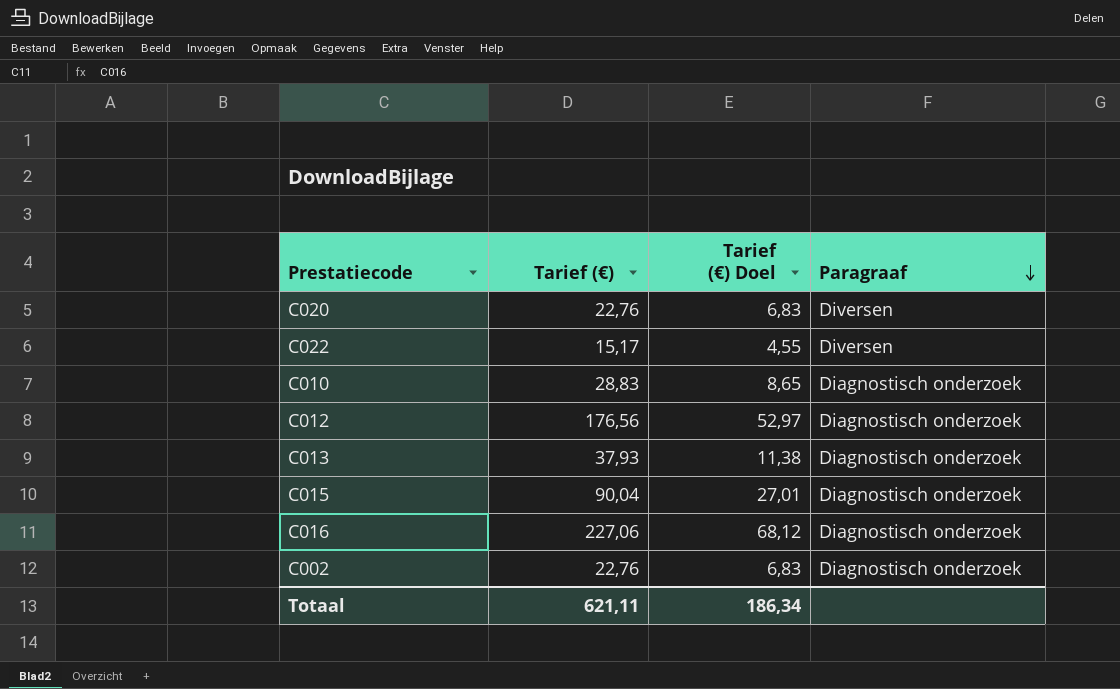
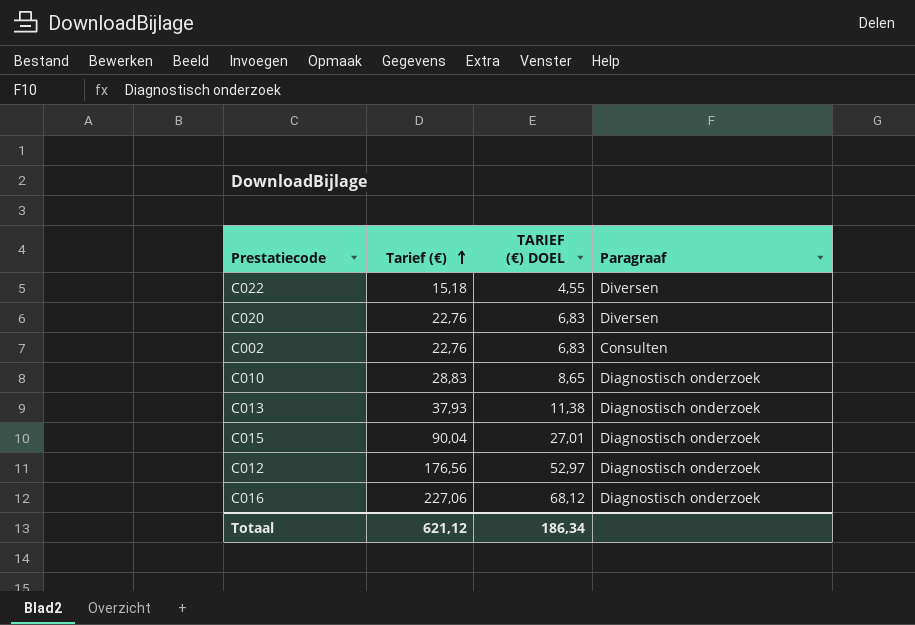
row order: Paragraaf descending -> Tarief (€) ascending
column name: Tarief (€) Doel -> TARIEF (€) DOEL
C022 | Tarief (€): 15,17 -> 15,18
C002 | Paragraaf: Diagnostisch onderzoek -> Consulten
Totaal | Tarief (€): 621,11 -> 621,12

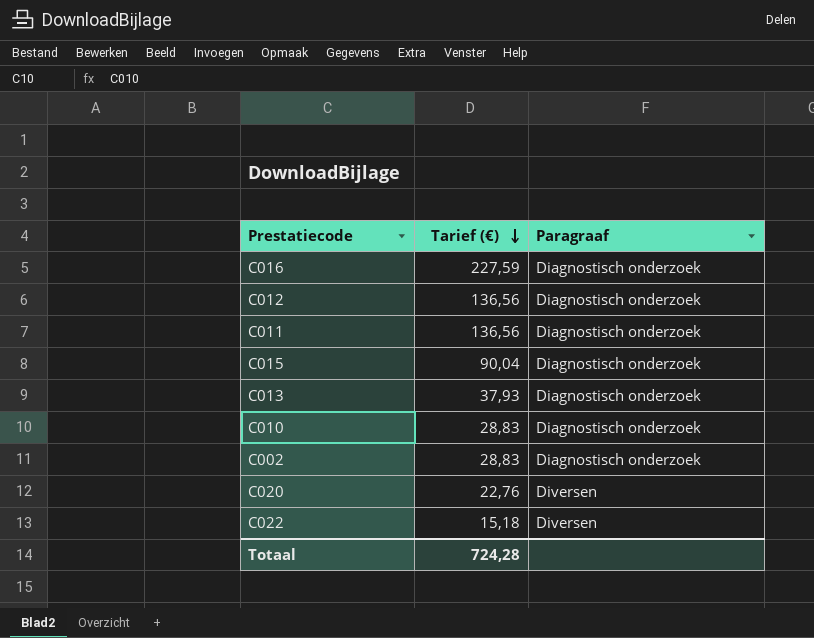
row order: Tarief (€) ascending -> Tarief (€) descending
column TARIEF (€) DOEL | formula: [Tarief (€)] * 0,3 -> none
C016 | Tarief (€): 227,06 -> 227,59
C012 | Tarief (€): 176,56 -> 136,56
row C011: none -> 136,56 | Diagnostisch onderzoek
C002 | Tarief (€): 22,76 -> 28,83
C002 | Paragraaf: Consulten -> Diagnostisch onderzoek
Totaal | Tarief (€): 621,12 -> 724,28

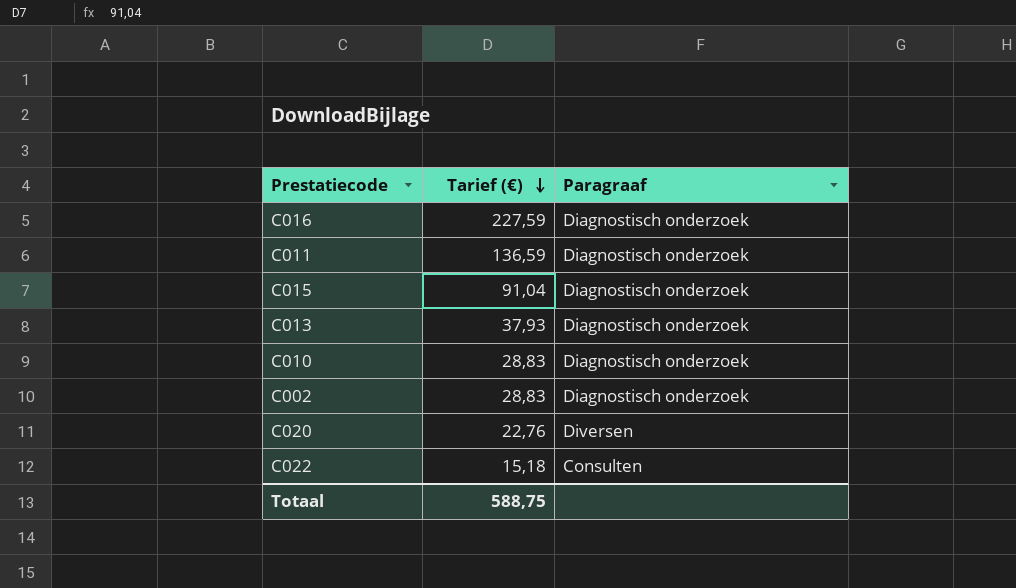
row C012: 136,56 | Diagnostisch onderzoek -> none
C011 | Tarief (€): 136,56 -> 136,59
C015 | Tarief (€): 90,04 -> 91,04
C022 | Paragraaf: Diversen -> Consulten
Totaal | Tarief (€): 724,28 -> 588,75

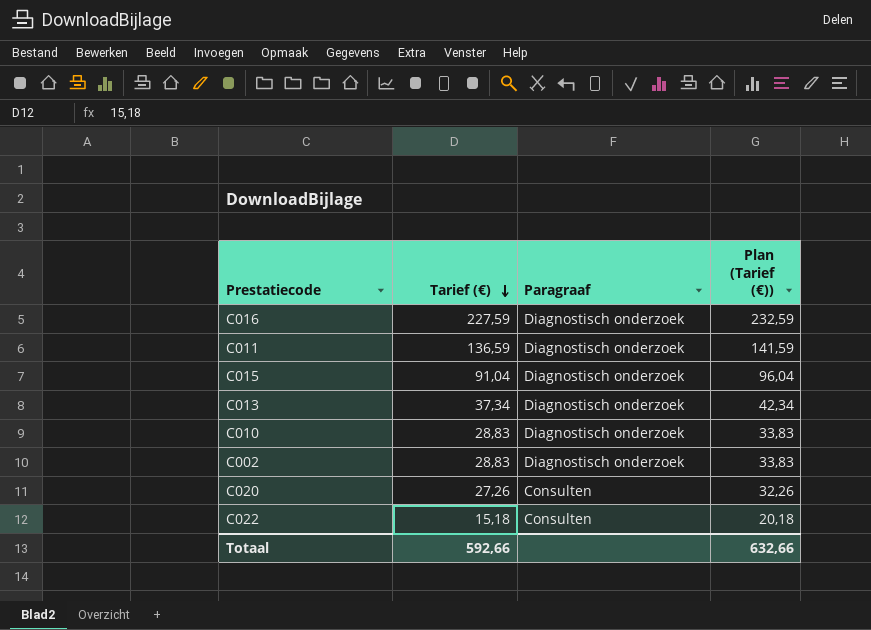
column Plan (Tarief (€)) | formula: none -> [Tarief (€)] + 5
C013 | Tarief (€): 37,93 -> 37,34
C020 | Tarief (€): 22,76 -> 27,26
C020 | Paragraaf: Diversen -> Consulten
Totaal | Tarief (€): 588,75 -> 592,66

